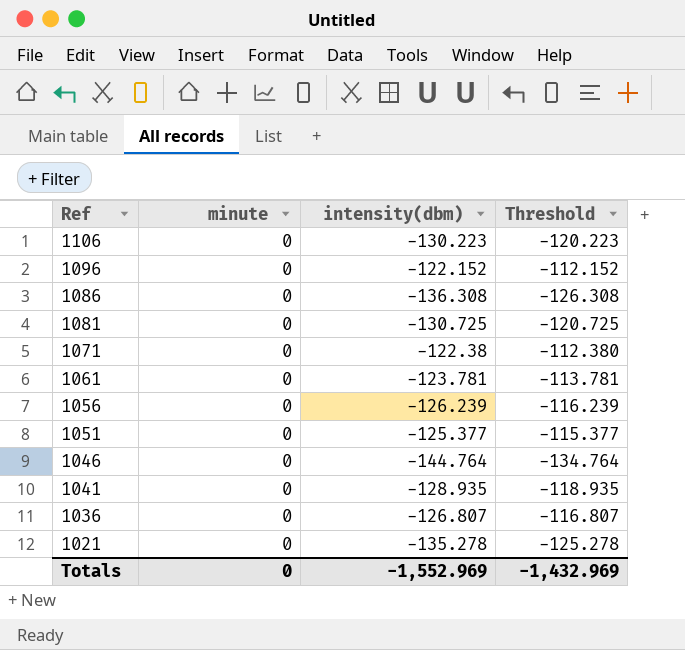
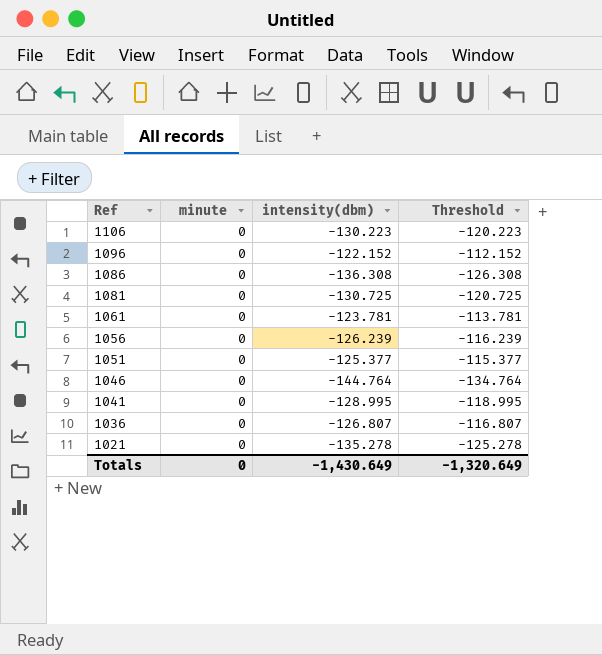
row 1071: 0 | -122.38 | -112.380 -> none
1041 | intensity(dbm): -128.935 -> -128.995
1041 | Threshold: -118.935 -> -118.995
Totals | intensity(dbm): -1,552.969 -> -1,430.649
Totals | Threshold: -1,432.969 -> -1,320.649

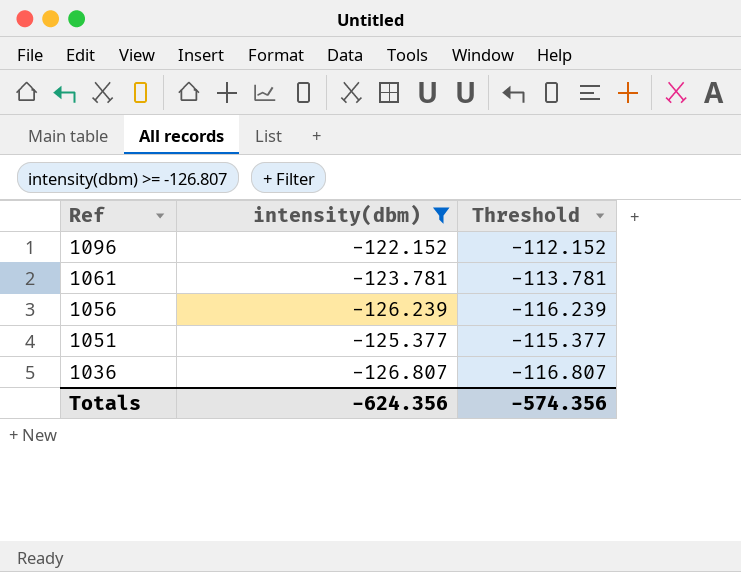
filter: none -> intensity(dbm) >= -126.807
column minute | position: 2 -> none
Totals | intensity(dbm): -1,430.649 -> -624.356
Totals | Threshold: -1,320.649 -> -574.356

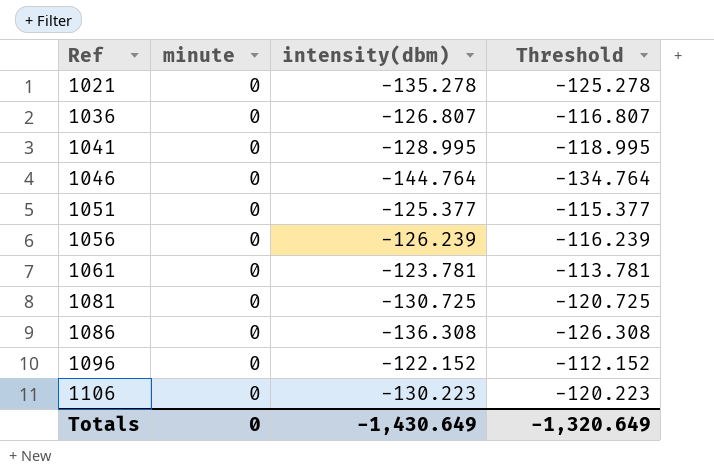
filter: intensity(dbm) >= -126.807 -> none
row order: Ref descending -> Ref ascending
column minute | position: none -> 2
Totals | intensity(dbm): -624.356 -> -1,430.649
Totals | Threshold: -574.356 -> -1,320.649

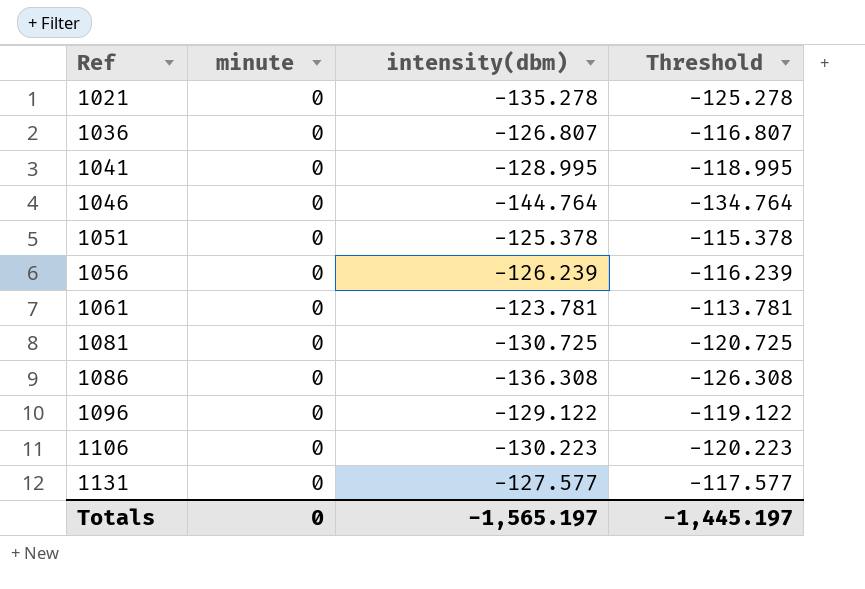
1051 | intensity(dbm): -125.377 -> -125.378
1051 | Threshold: -115.377 -> -115.378
1096 | intensity(dbm): -122.152 -> -129.122
1096 | Threshold: -112.152 -> -119.122
row 1131: none -> 0 | -127.577 | -117.577
Totals | intensity(dbm): -1,430.649 -> -1,565.197
Totals | Threshold: -1,320.649 -> -1,445.197

